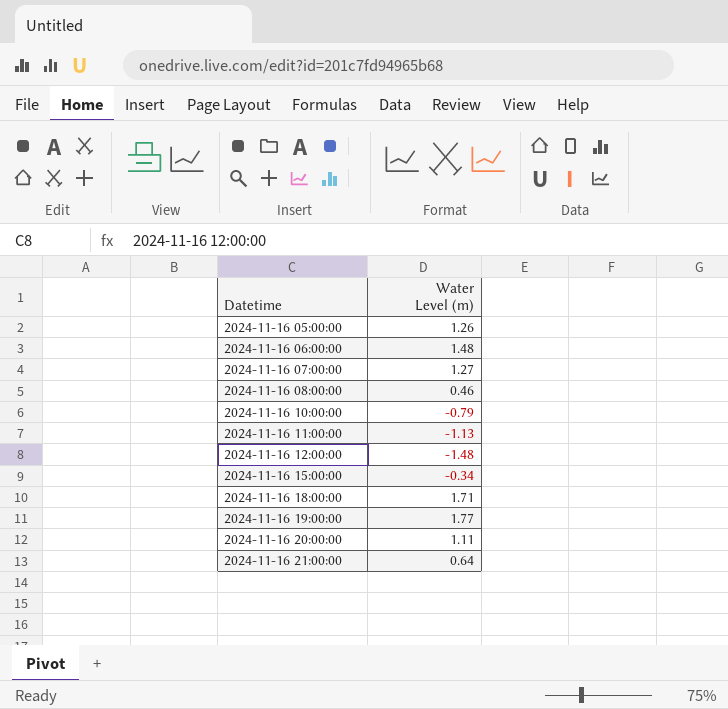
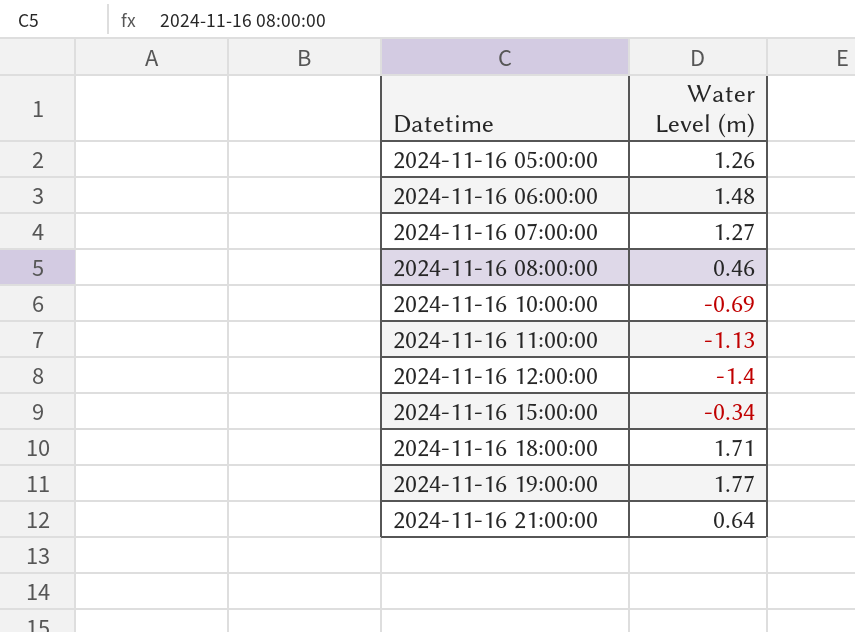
row 2024-11-16 20:00:00: 1.11 -> none
2024-11-16 10:00:00 | Water Level (m): -0.79 -> -0.69
2024-11-16 12:00:00 | Water Level (m): -1.48 -> -1.4

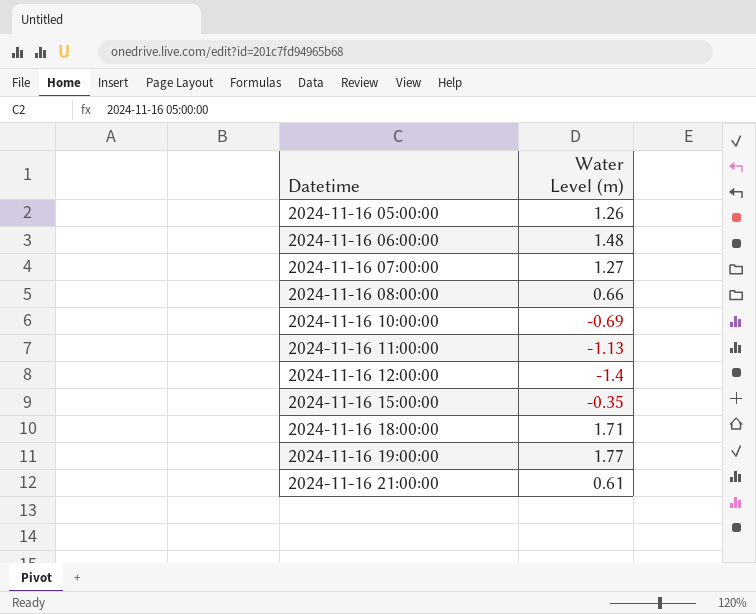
2024-11-16 08:00:00 | Water Level (m): 0.46 -> 0.66
2024-11-16 15:00:00 | Water Level (m): -0.34 -> -0.35
2024-11-16 21:00:00 | Water Level (m): 0.64 -> 0.61

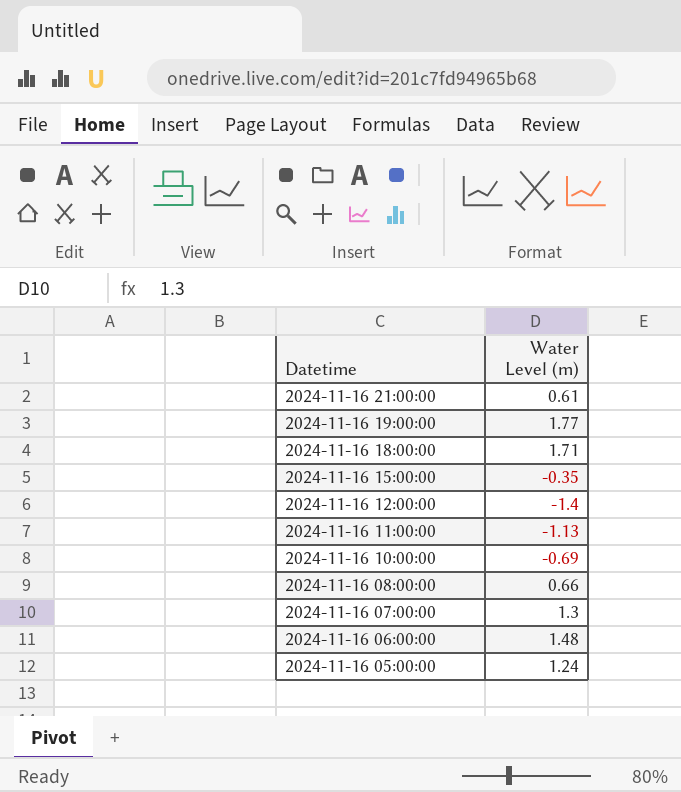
row order: Datetime ascending -> Datetime descending
2024-11-16 07:00:00 | Water Level (m): 1.27 -> 1.3
2024-11-16 05:00:00 | Water Level (m): 1.26 -> 1.24

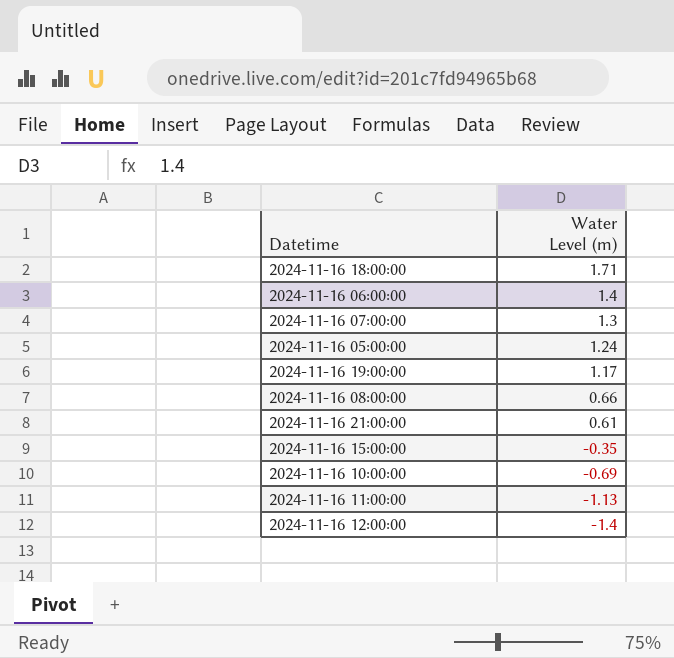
row order: Datetime descending -> Water Level (m) descending
2024-11-16 06:00:00 | Water Level (m): 1.48 -> 1.4
2024-11-16 19:00:00 | Water Level (m): 1.77 -> 1.17

